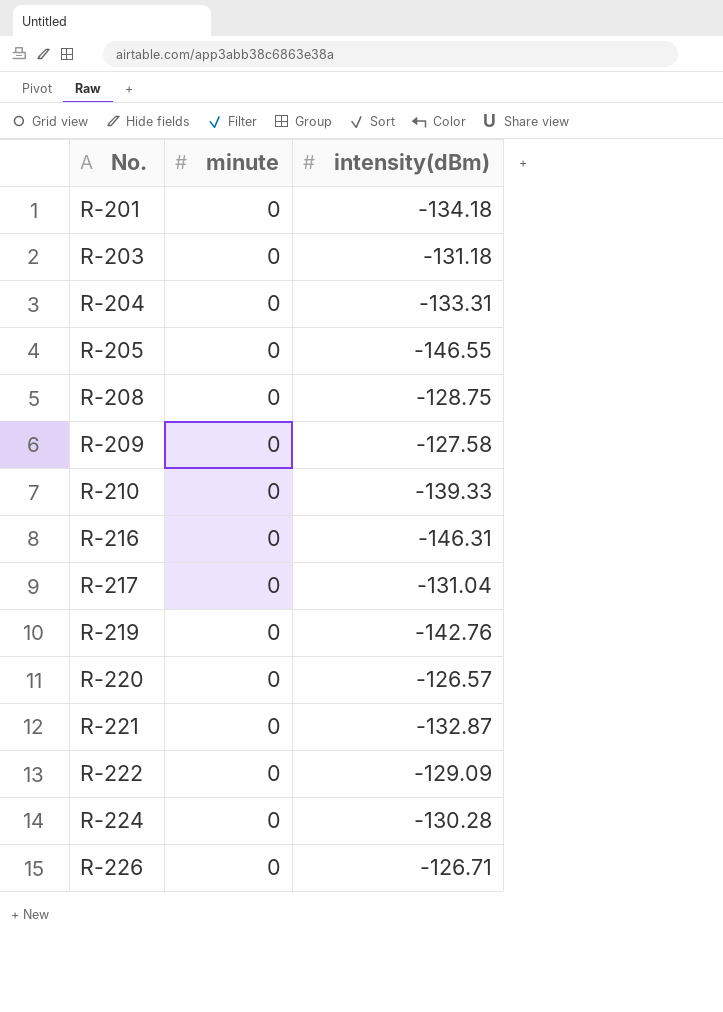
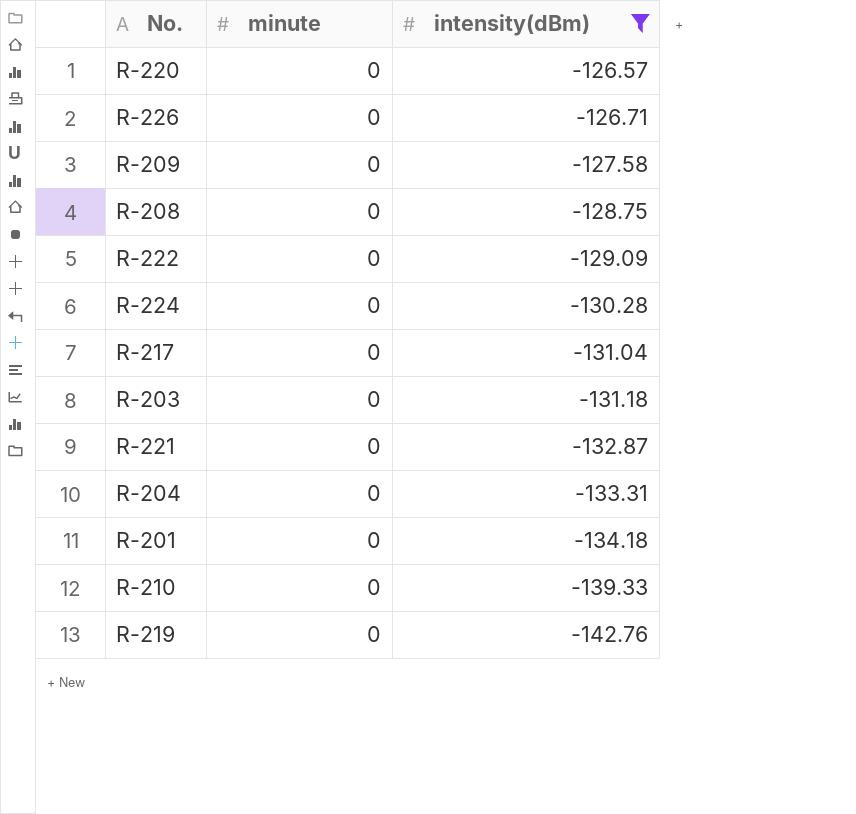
filter: none -> intensity(dBm) >= -142.76
row order: No. ascending -> intensity(dBm) descending

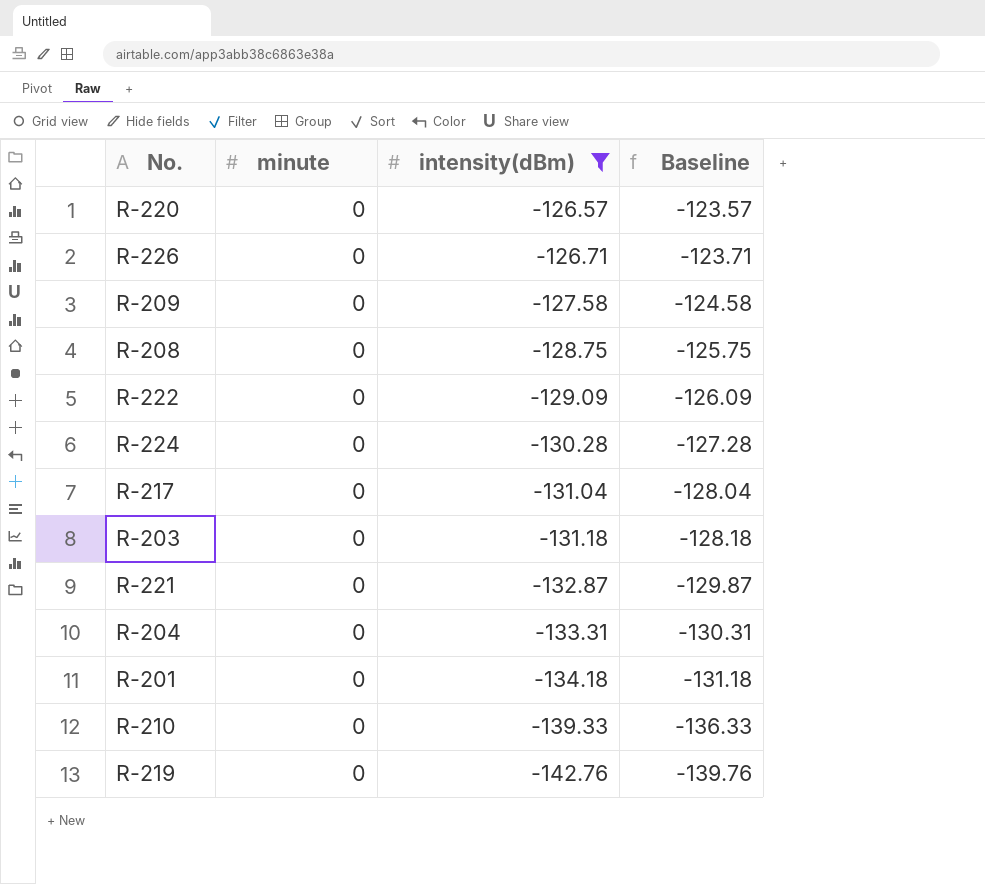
column Baseline | formula: none -> [intensity(dBm)] + 3

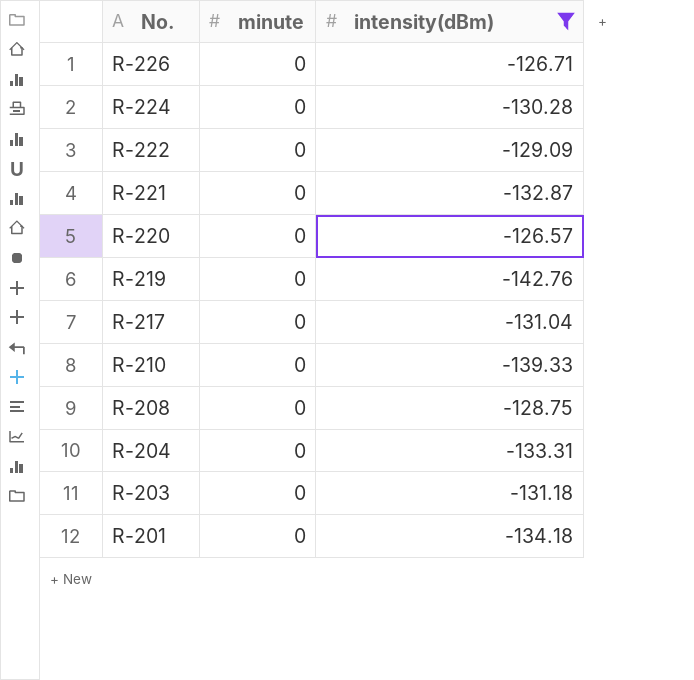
row order: intensity(dBm) descending -> No. descending
column Baseline | formula: [intensity(dBm)] + 3 -> none
row R-209: 0 | -127.58 | -124.58 -> none

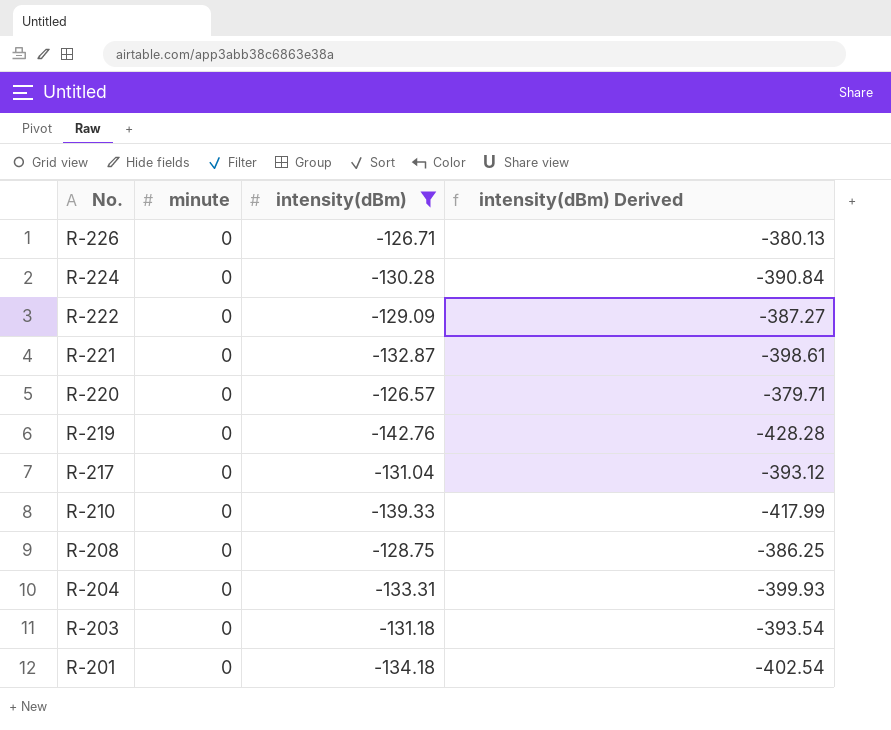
column intensity(dBm) Derived | formula: none -> [intensity(dBm)] * 3

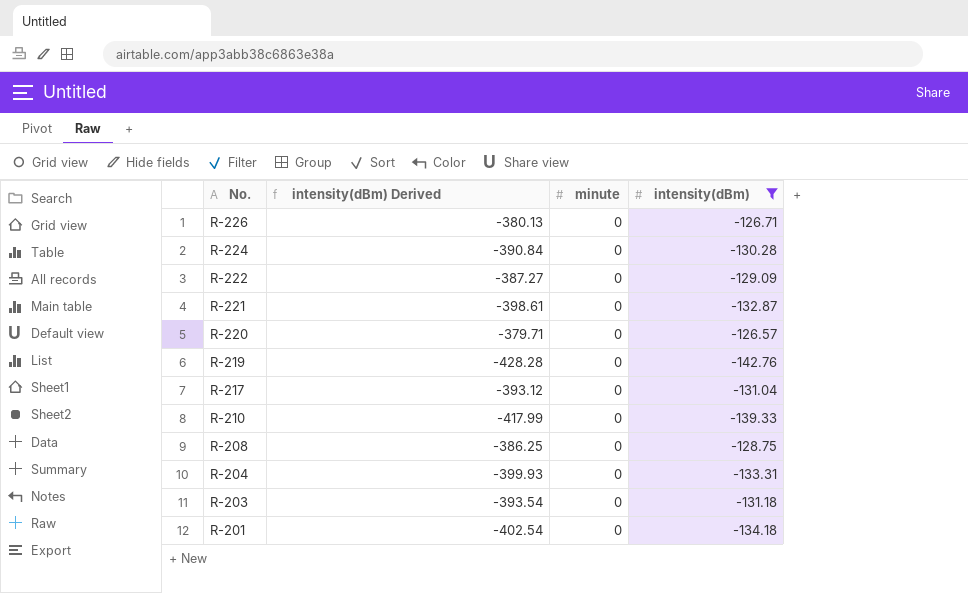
column intensity(dBm) Derived | position: 4 -> 2

